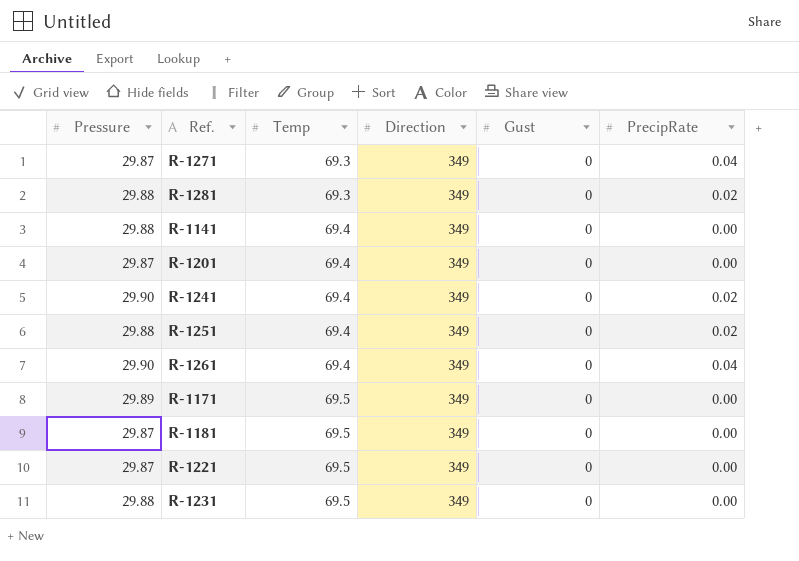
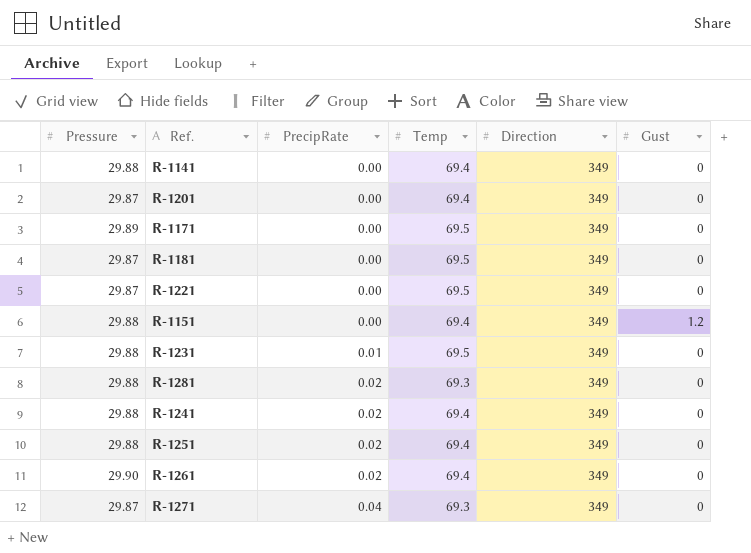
row order: Temp ascending -> PrecipRate ascending
column PrecipRate | position: 6 -> 3
row R-1151: none -> 29.88 | 0.00 | 69.4 | 349 | 1.2
R-1231 | PrecipRate: 0.00 -> 0.01
R-1241 | Pressure: 29.90 -> 29.88
R-1261 | PrecipRate: 0.04 -> 0.02

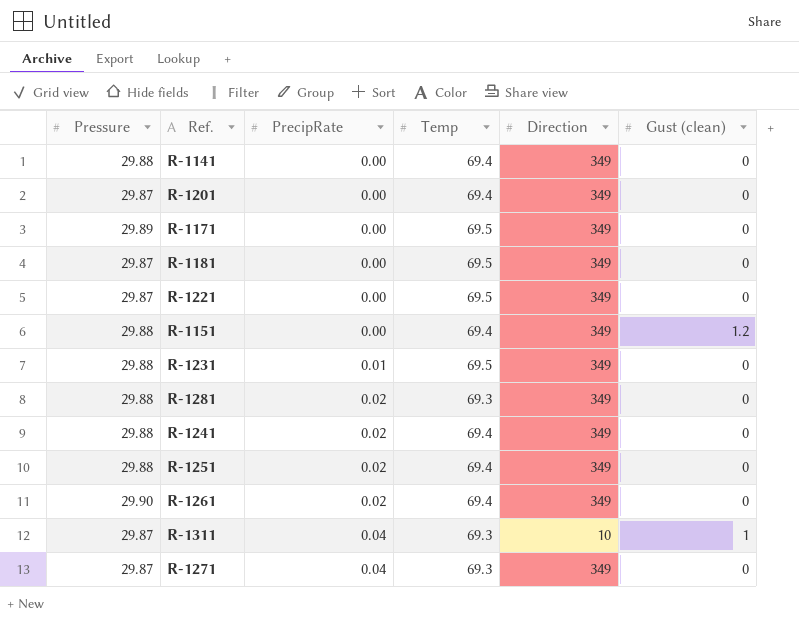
column name: Gust -> Gust (clean)
row R-1311: none -> 29.87 | 0.04 | 69.3 | 10 | 1

